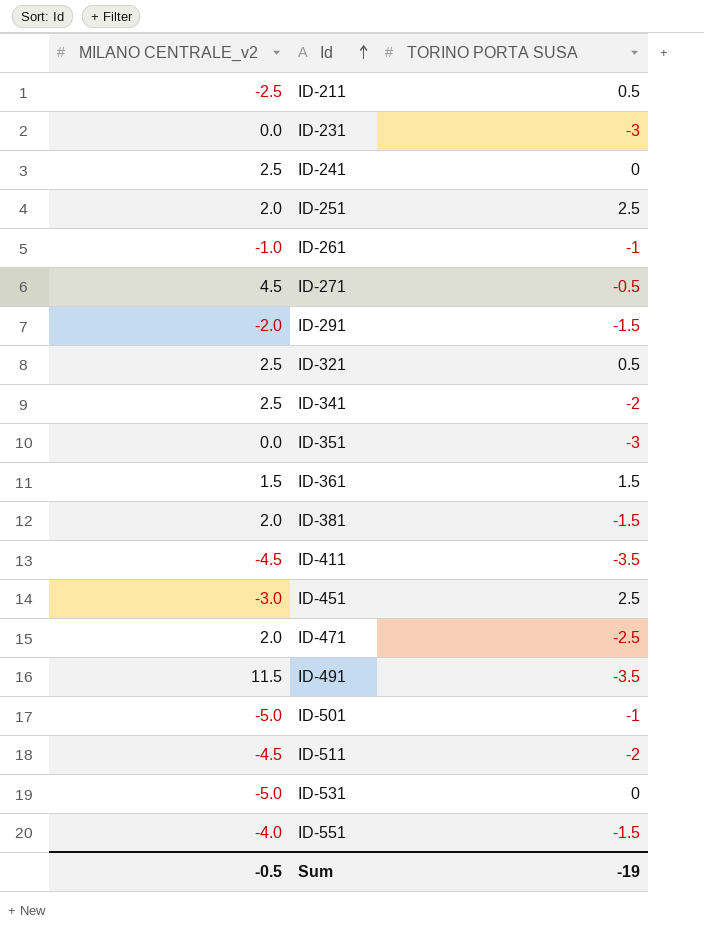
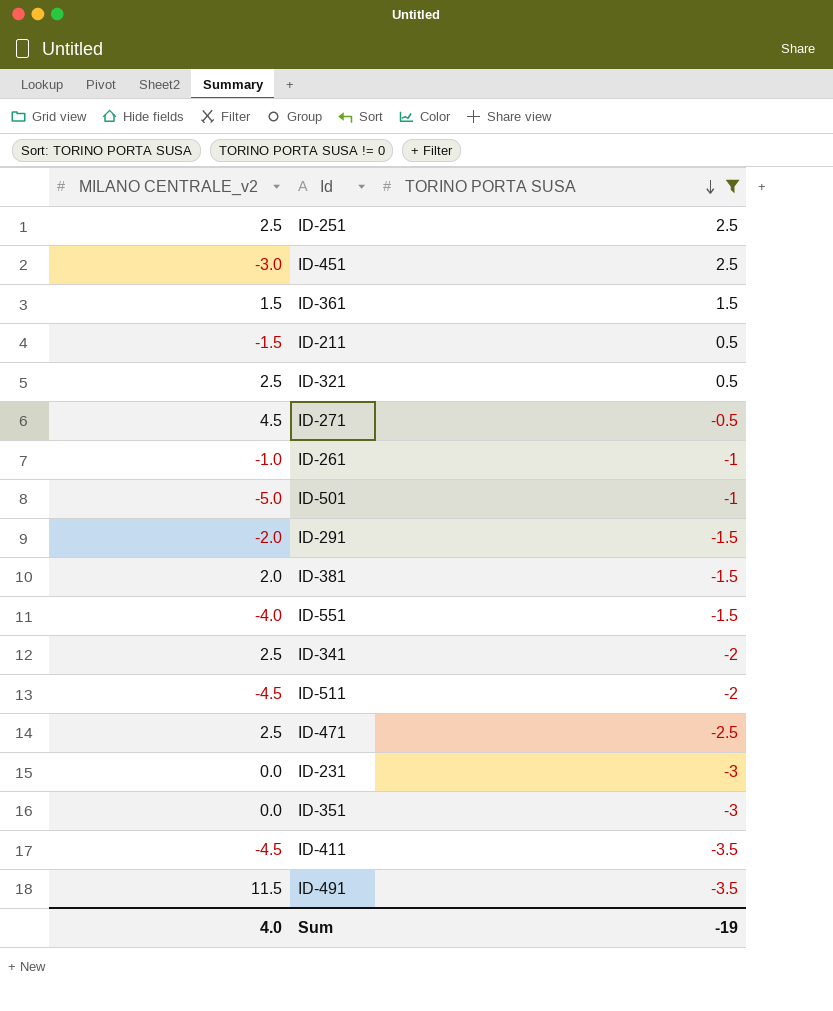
filter: none -> TORINO PORTA SUSA != 0
row order: Id ascending -> TORINO PORTA SUSA descending
ID-251 | MILANO CENTRALE_v2: 2.0 -> 2.5
ID-211 | MILANO CENTRALE_v2: -2.5 -> -1.5
ID-471 | MILANO CENTRALE_v2: 2.0 -> 2.5
Sum | MILANO CENTRALE_v2: -0.5 -> 4.0

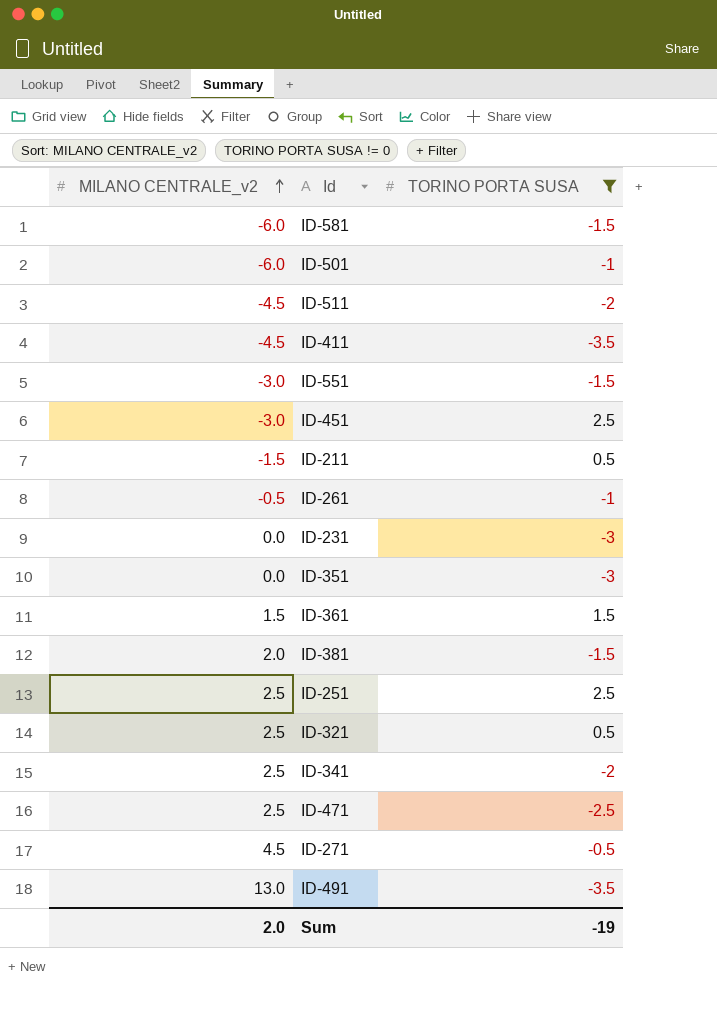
row order: TORINO PORTA SUSA descending -> MILANO CENTRALE_v2 ascending
row ID-291: -2.0 | -1.5 -> none
row ID-581: none -> -6.0 | -1.5
ID-501 | MILANO CENTRALE_v2: -5.0 -> -6.0
ID-551 | MILANO CENTRALE_v2: -4.0 -> -3.0
ID-261 | MILANO CENTRALE_v2: -1.0 -> -0.5
ID-491 | MILANO CENTRALE_v2: 11.5 -> 13.0
Sum | MILANO CENTRALE_v2: 4.0 -> 2.0

